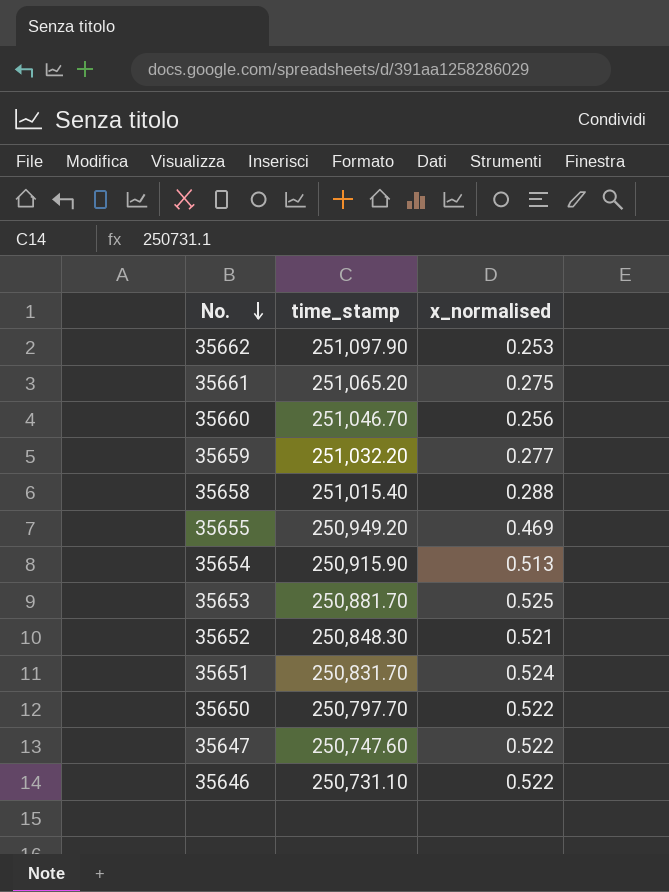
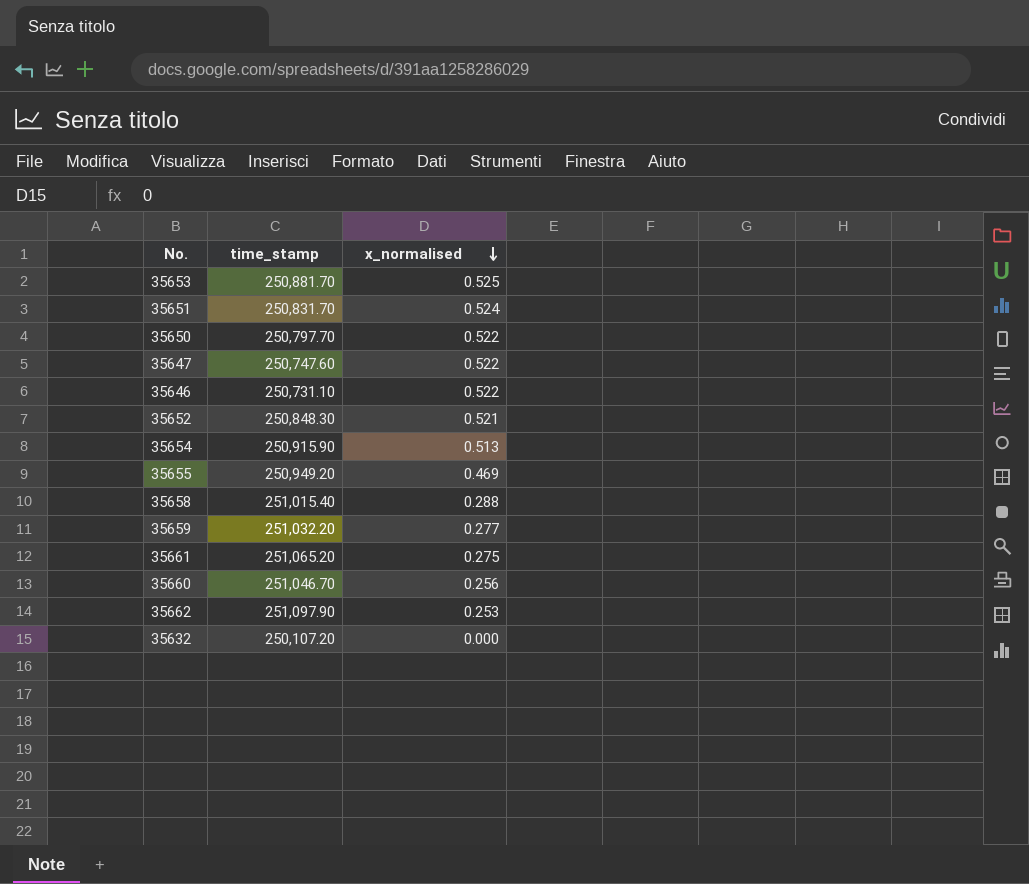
row order: No. descending -> x_normalised descending
row 35632: none -> 250,107.20 | 0.000

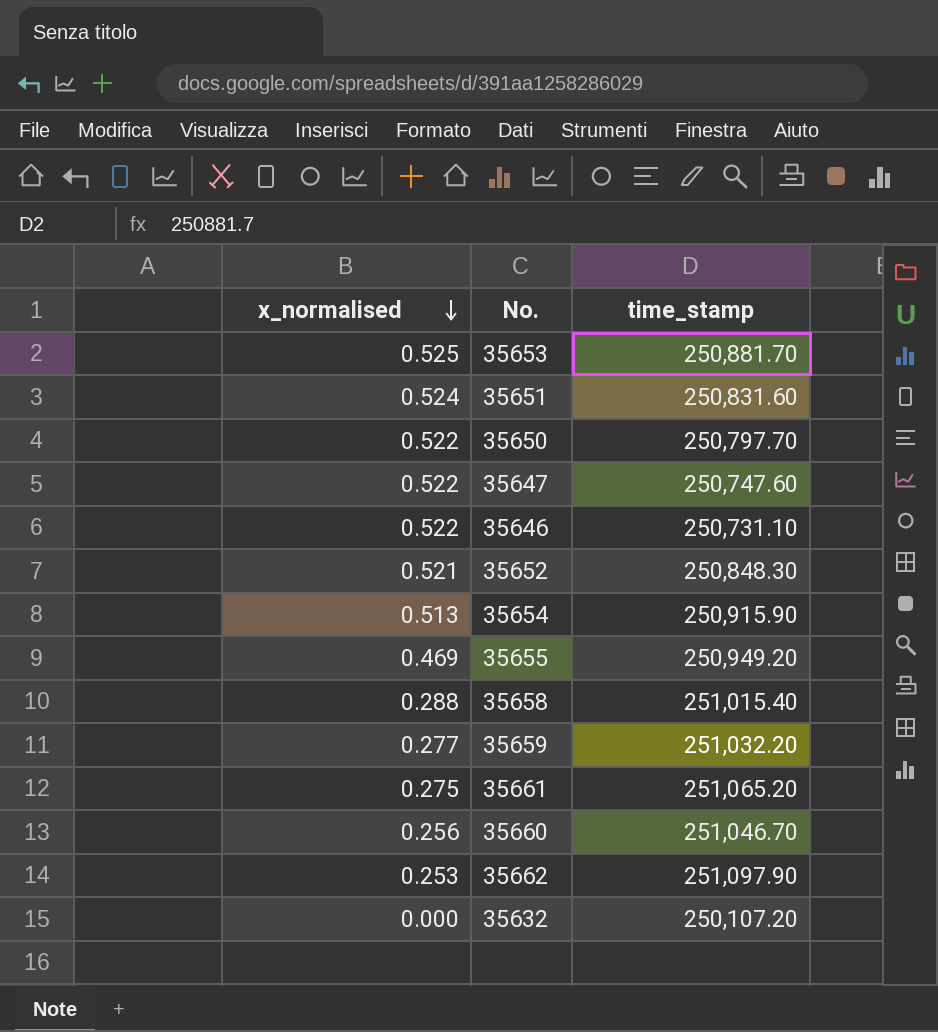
column x_normalised | position: 3 -> 1
35651 | time_stamp: 250,831.70 -> 250,831.60

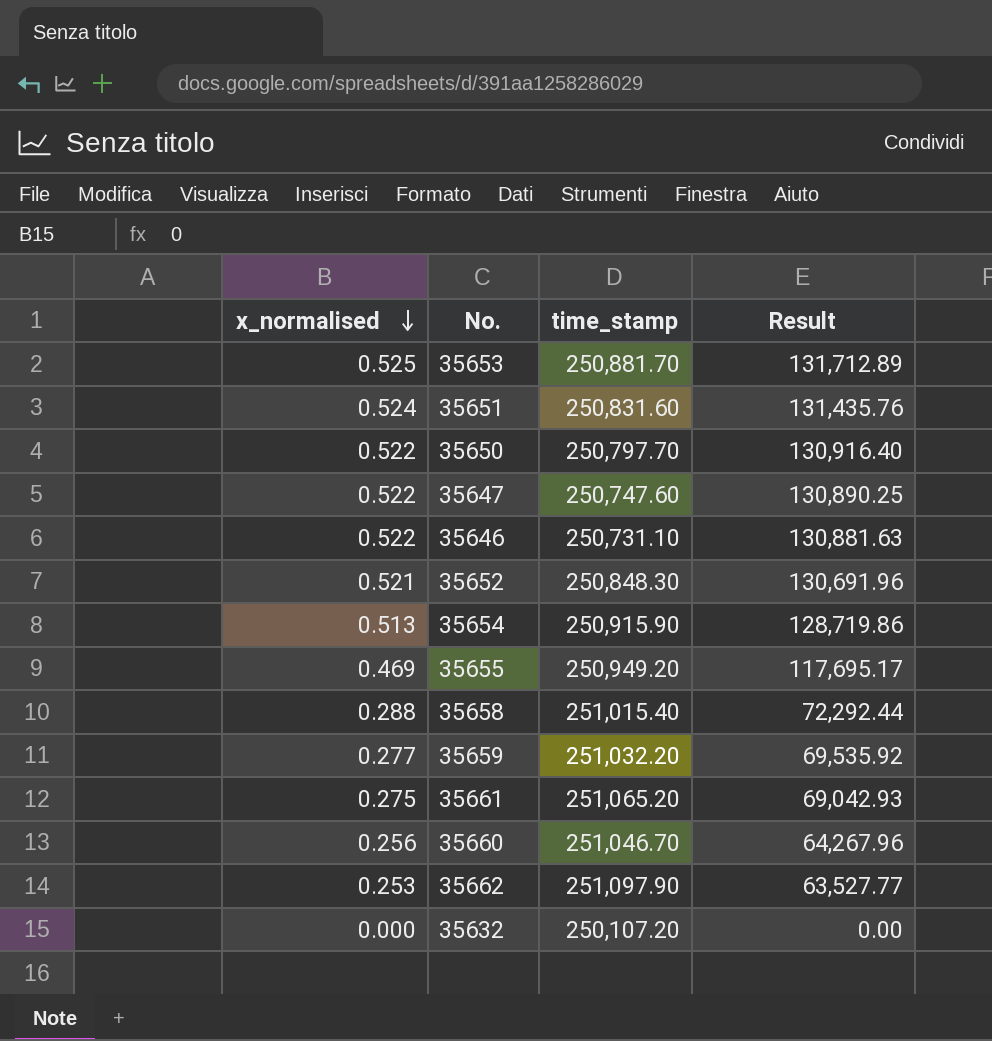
column Result | formula: none -> [x_normalised] * [time_stamp]

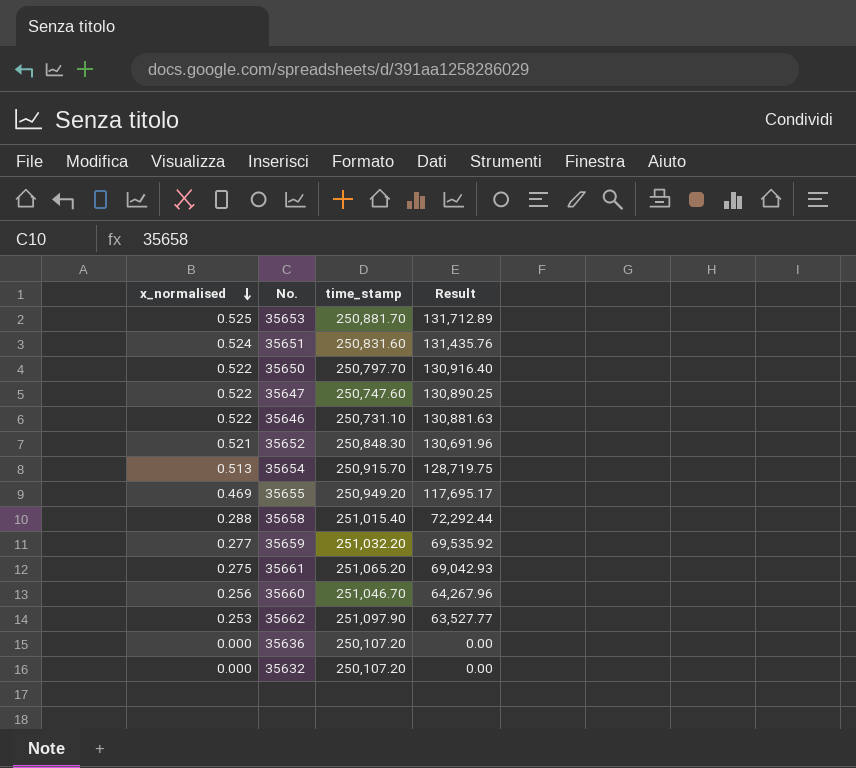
35654 | time_stamp: 250,915.90 -> 250,915.70
35654 | Result: 128,719.86 -> 128,719.75
row 35636: none -> 0.000 | 250,107.20 | 0.00

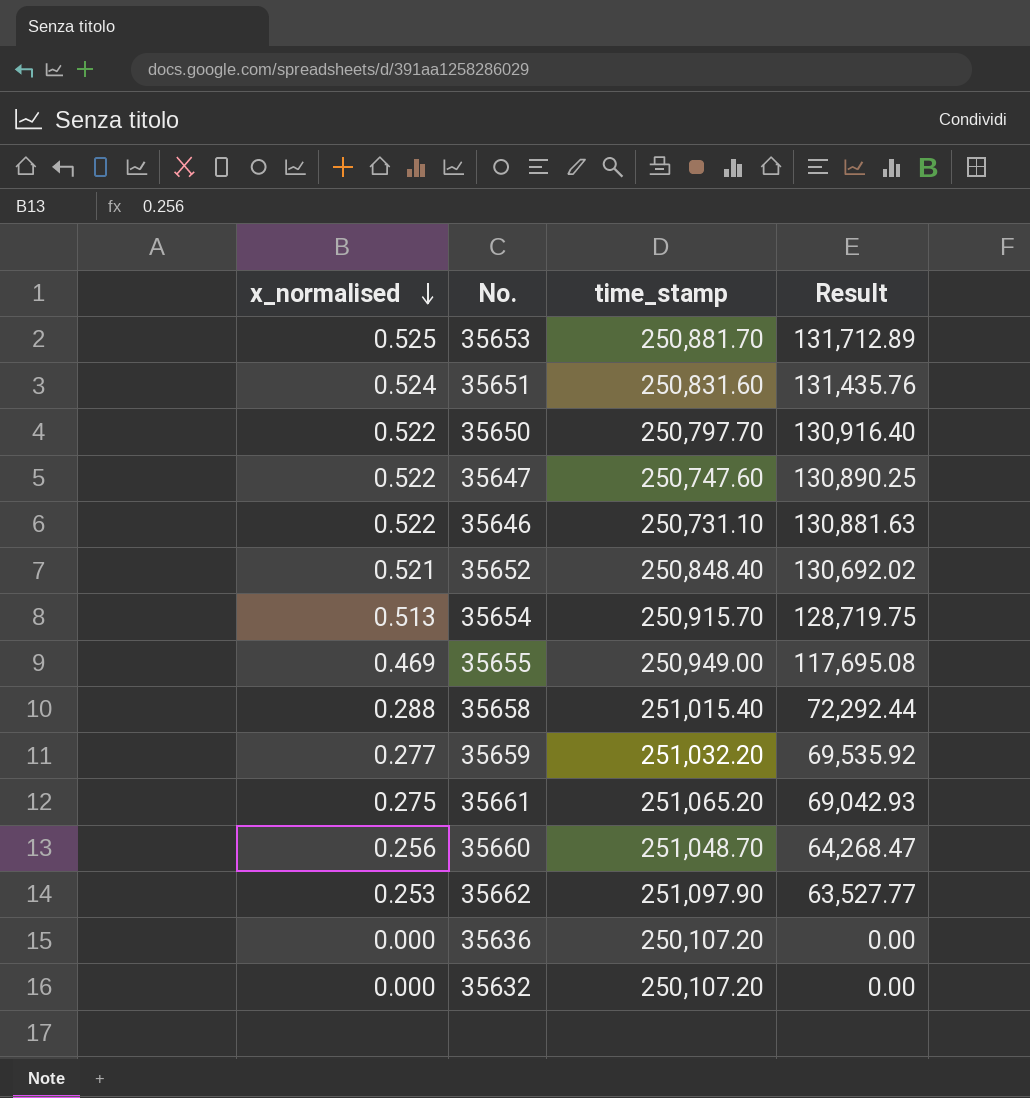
35652 | time_stamp: 250,848.30 -> 250,848.40
35652 | Result: 130,691.96 -> 130,692.02
35655 | time_stamp: 250,949.20 -> 250,949.00
35655 | Result: 117,695.17 -> 117,695.08
35660 | time_stamp: 251,046.70 -> 251,048.70
35660 | Result: 64,267.96 -> 64,268.47

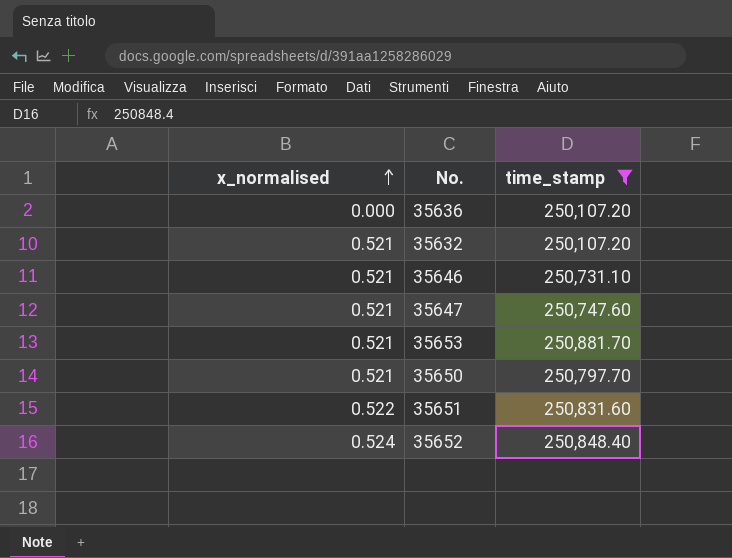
filter: none -> time_stamp <= 250,881.70
row order: x_normalised descending -> x_normalised ascending
column Result | formula: [x_normalised] * [time_stamp] -> none
35632 | x_normalised: 0.000 -> 0.521
35646 | x_normalised: 0.522 -> 0.521
35647 | x_normalised: 0.522 -> 0.521
35653 | x_normalised: 0.525 -> 0.521
35650 | x_normalised: 0.522 -> 0.521
35651 | x_normalised: 0.524 -> 0.522
35652 | x_normalised: 0.521 -> 0.524

